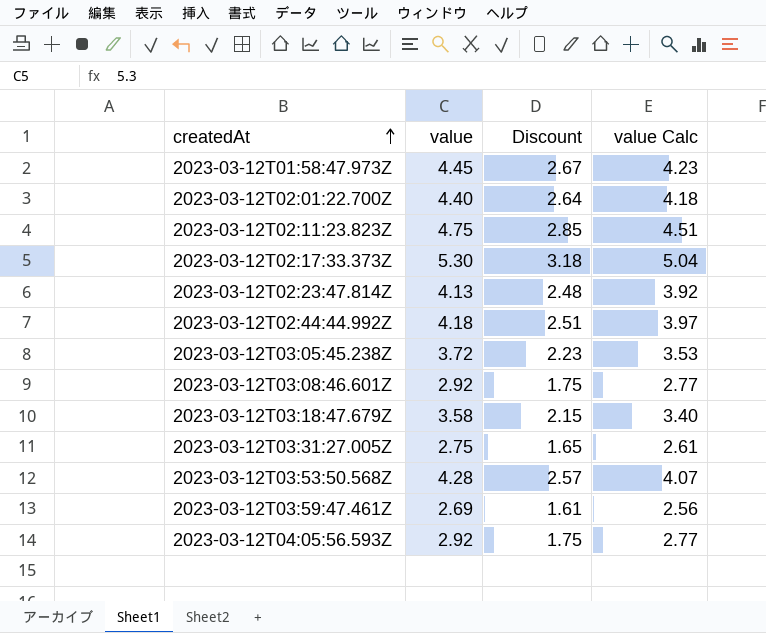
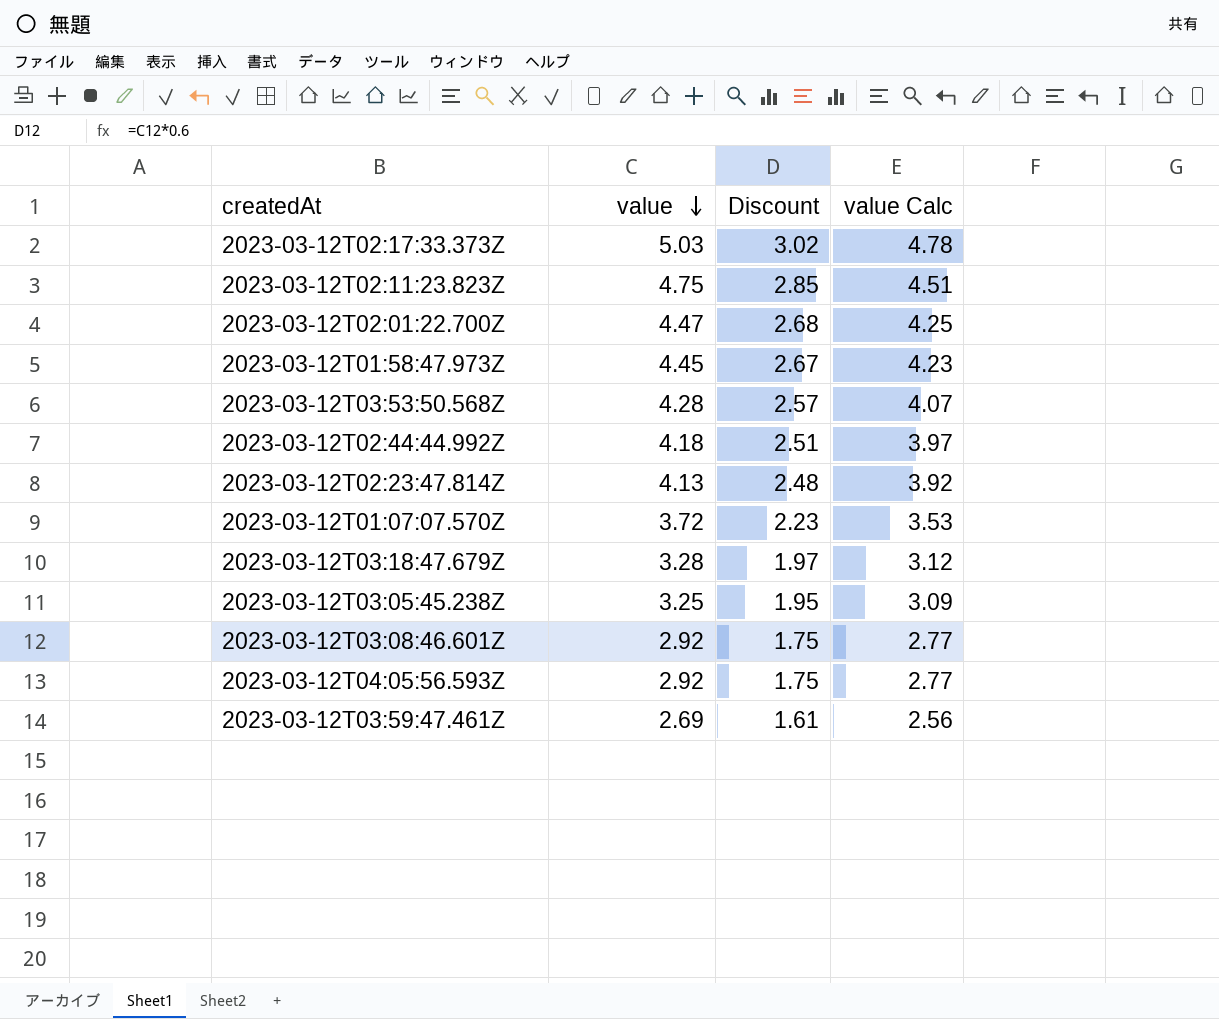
row order: createdAt ascending -> value descending
row 2023-03-12T03:31:27.005Z: 2.75 | 1.65 | 2.61 -> none
2023-03-12T02:17:33.373Z | value: 5.30 -> 5.03
2023-03-12T02:17:33.373Z | Discount: 3.18 -> 3.02
2023-03-12T02:17:33.373Z | value Calc: 5.04 -> 4.78
2023-03-12T02:01:22.700Z | value: 4.40 -> 4.47
2023-03-12T02:01:22.700Z | Discount: 2.64 -> 2.68
2023-03-12T02:01:22.700Z | value Calc: 4.18 -> 4.25
row 2023-03-12T01:07:07.570Z: none -> 3.72 | 2.23 | 3.53
2023-03-12T03:18:47.679Z | value: 3.58 -> 3.28
2023-03-12T03:18:47.679Z | Discount: 2.15 -> 1.97
2023-03-12T03:18:47.679Z | value Calc: 3.40 -> 3.12
2023-03-12T03:05:45.238Z | value: 3.72 -> 3.25
2023-03-12T03:05:45.238Z | Discount: 2.23 -> 1.95
2023-03-12T03:05:45.238Z | value Calc: 3.53 -> 3.09

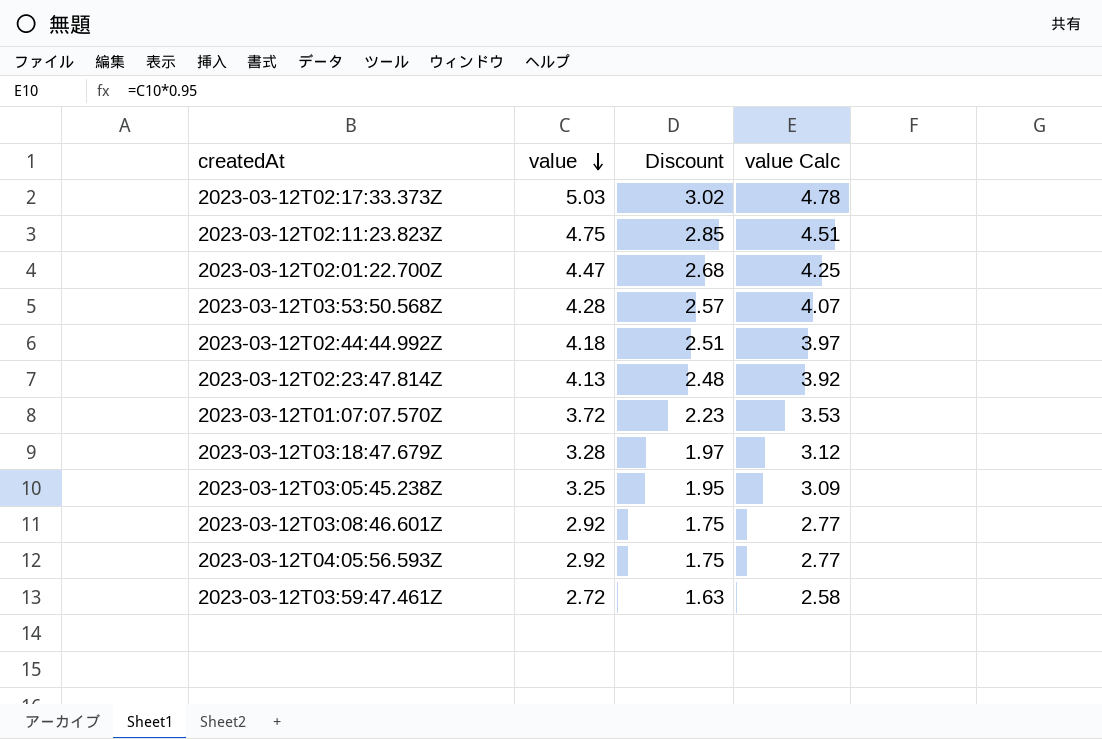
row 2023-03-12T01:58:47.973Z: 4.45 | 2.67 | 4.23 -> none
2023-03-12T03:59:47.461Z | value: 2.69 -> 2.72
2023-03-12T03:59:47.461Z | Discount: 1.61 -> 1.63
2023-03-12T03:59:47.461Z | value Calc: 2.56 -> 2.58

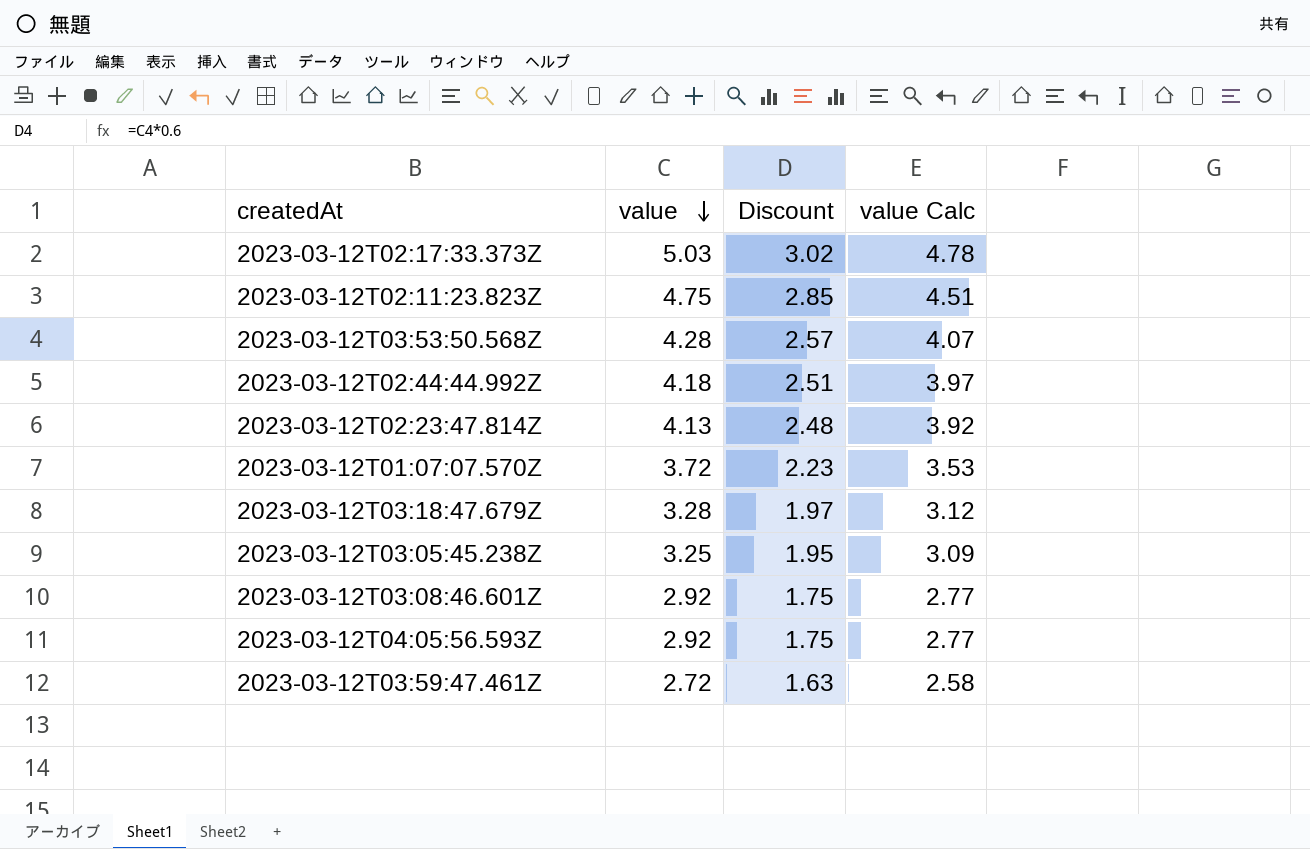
row 2023-03-12T02:01:22.700Z: 4.47 | 2.68 | 4.25 -> none

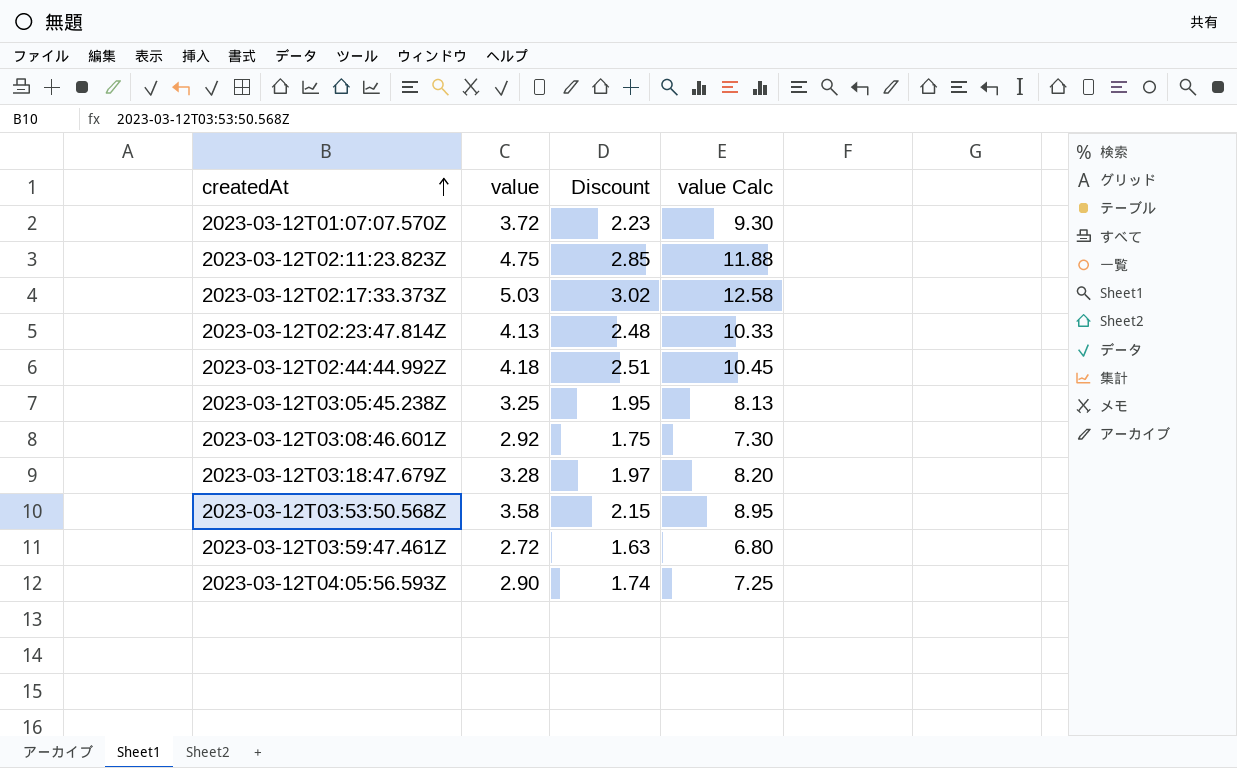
row order: value descending -> createdAt ascending
column value Calc | formula: [value] * 0.95 -> [value] * 2.5
2023-03-12T03:53:50.568Z | value: 4.28 -> 3.58
2023-03-12T03:53:50.568Z | Discount: 2.57 -> 2.15
2023-03-12T04:05:56.593Z | value: 2.92 -> 2.90
2023-03-12T04:05:56.593Z | Discount: 1.75 -> 1.74

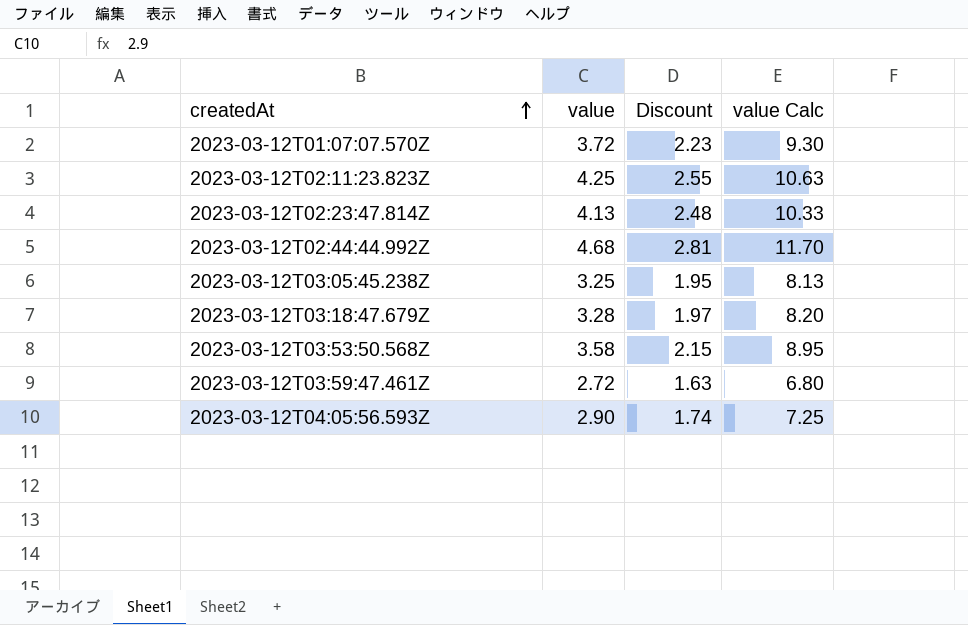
row 2023-03-12T02:17:33.373Z: 5.03 | 3.02 | 12.58 -> none
row 2023-03-12T03:08:46.601Z: 2.92 | 1.75 | 7.30 -> none
2023-03-12T02:11:23.823Z | value: 4.75 -> 4.25
2023-03-12T02:11:23.823Z | Discount: 2.85 -> 2.55
2023-03-12T02:11:23.823Z | value Calc: 11.88 -> 10.63
2023-03-12T02:44:44.992Z | value: 4.18 -> 4.68
2023-03-12T02:44:44.992Z | Discount: 2.51 -> 2.81
2023-03-12T02:44:44.992Z | value Calc: 10.45 -> 11.70

